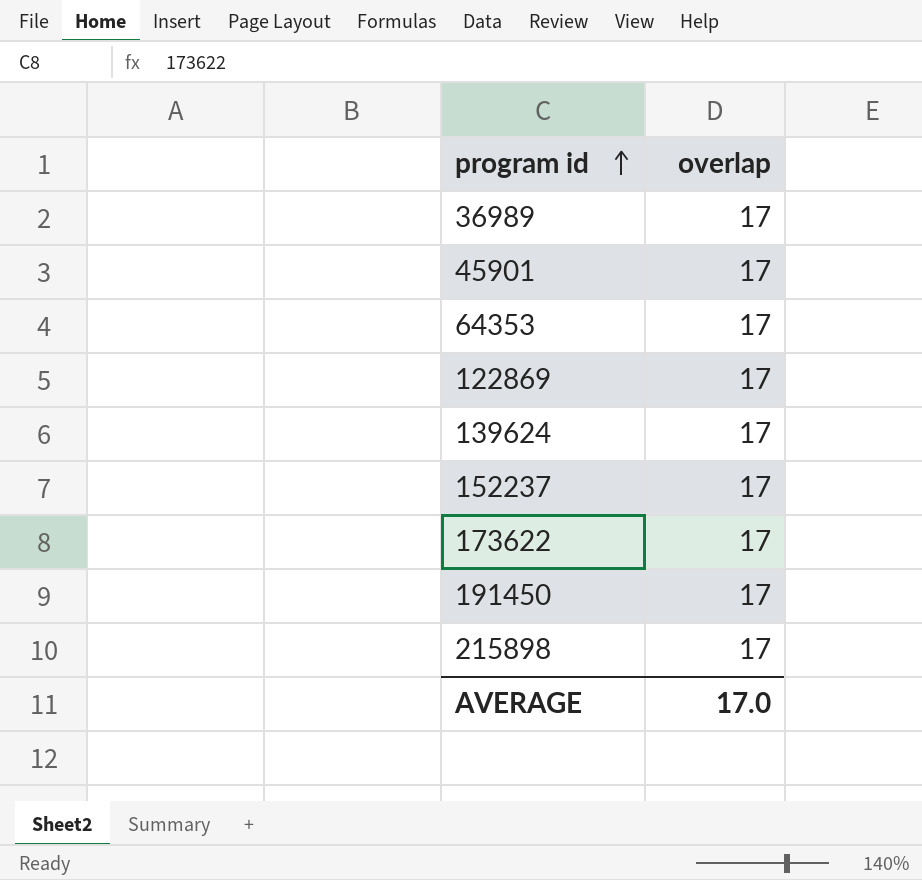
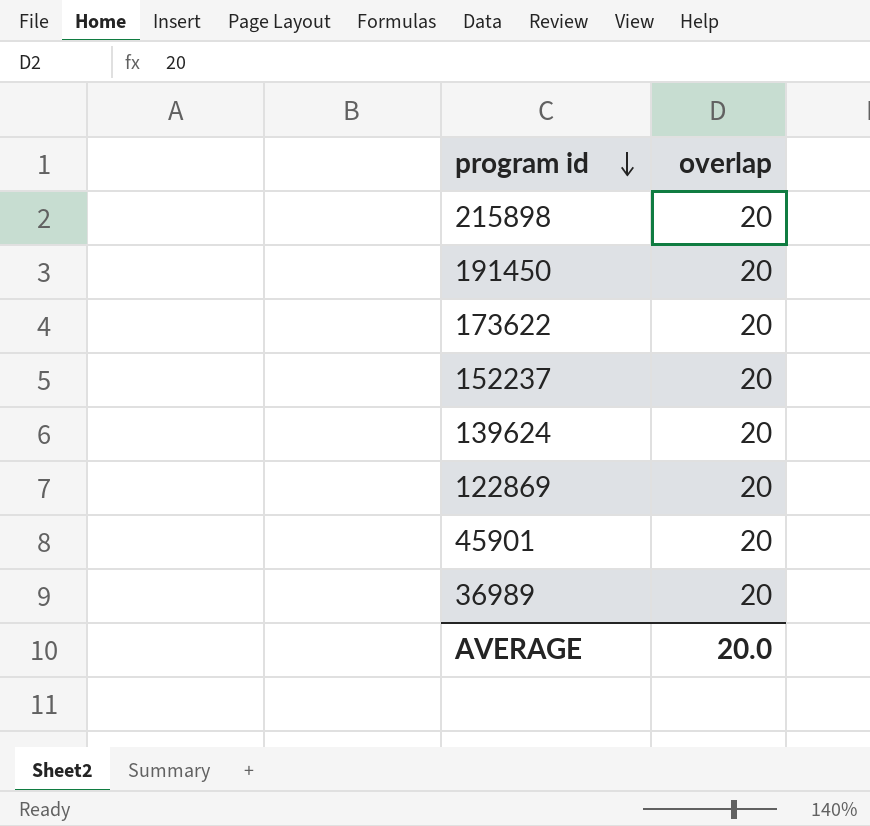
row order: program id ascending -> program id descending
row 64353: 17 -> none
215898 | overlap: 17 -> 20
191450 | overlap: 17 -> 20
173622 | overlap: 17 -> 20
152237 | overlap: 17 -> 20
139624 | overlap: 17 -> 20
122869 | overlap: 17 -> 20
45901 | overlap: 17 -> 20
36989 | overlap: 17 -> 20
AVERAGE | overlap: 17.0 -> 20.0

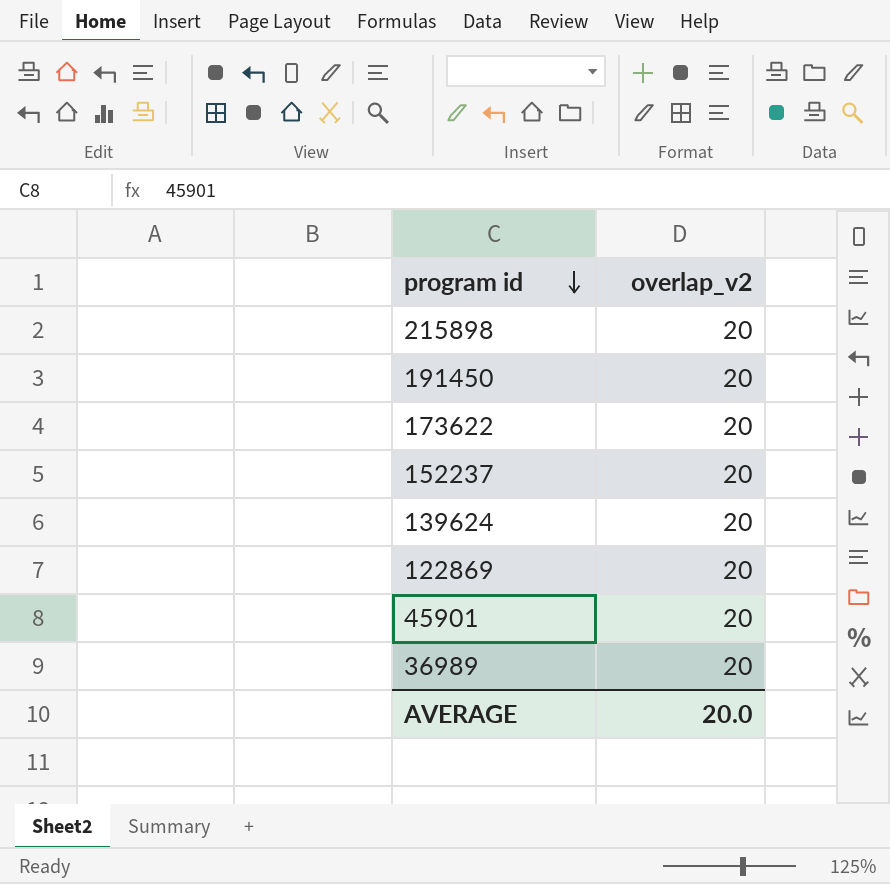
column name: overlap -> overlap_v2

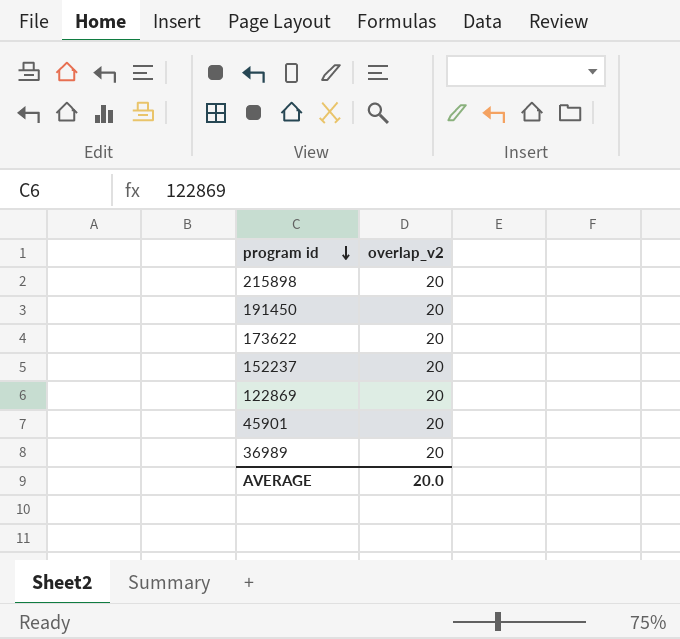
row 139624: 20 -> none

